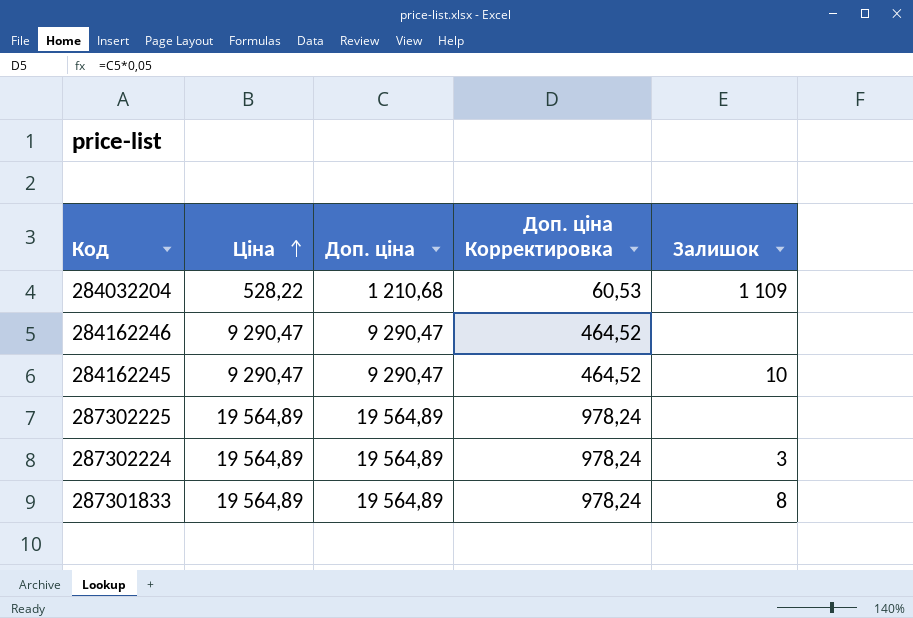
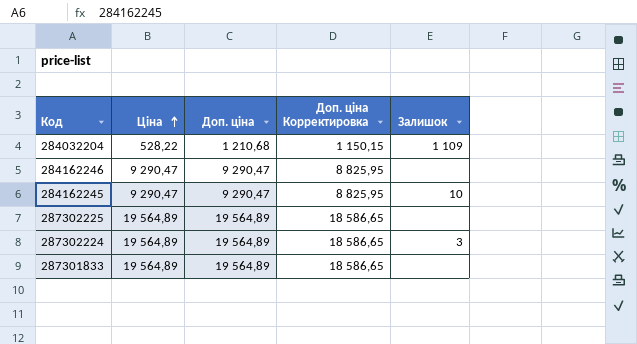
column Доп. ціна Корректировка | formula: [Доп. ціна] * 0,05 -> [Доп. ціна] * 0,95
287301833 | Залишок: 8 -> none

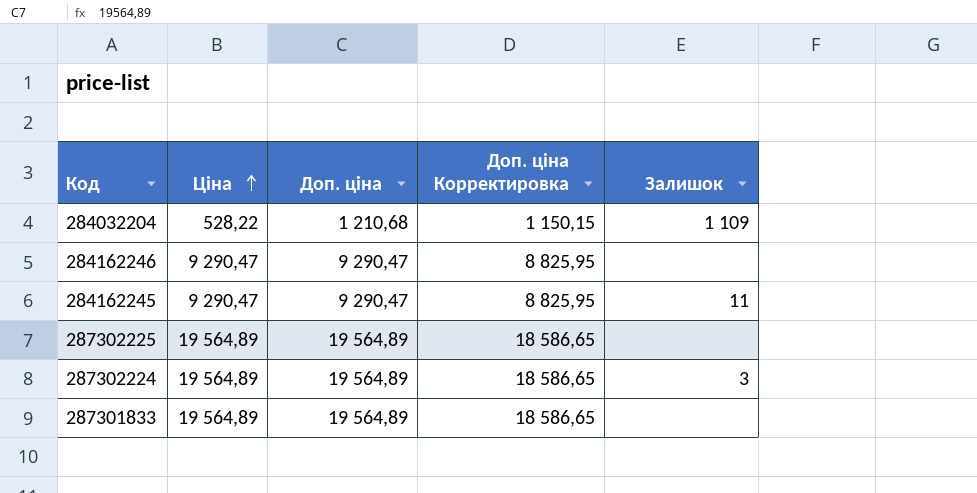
284162245 | Залишок: 10 -> 11

